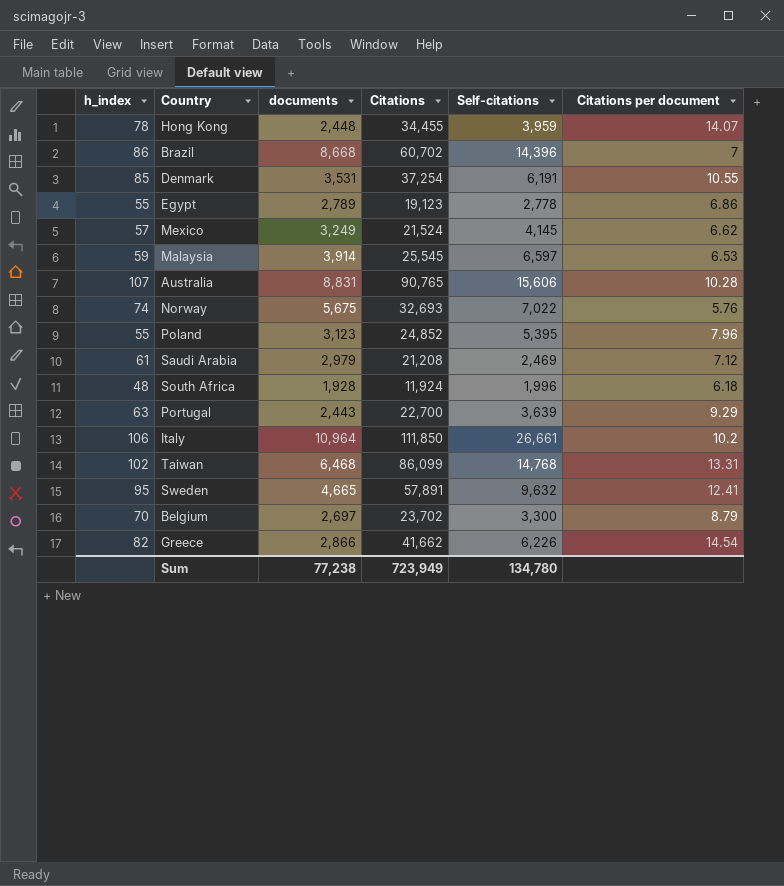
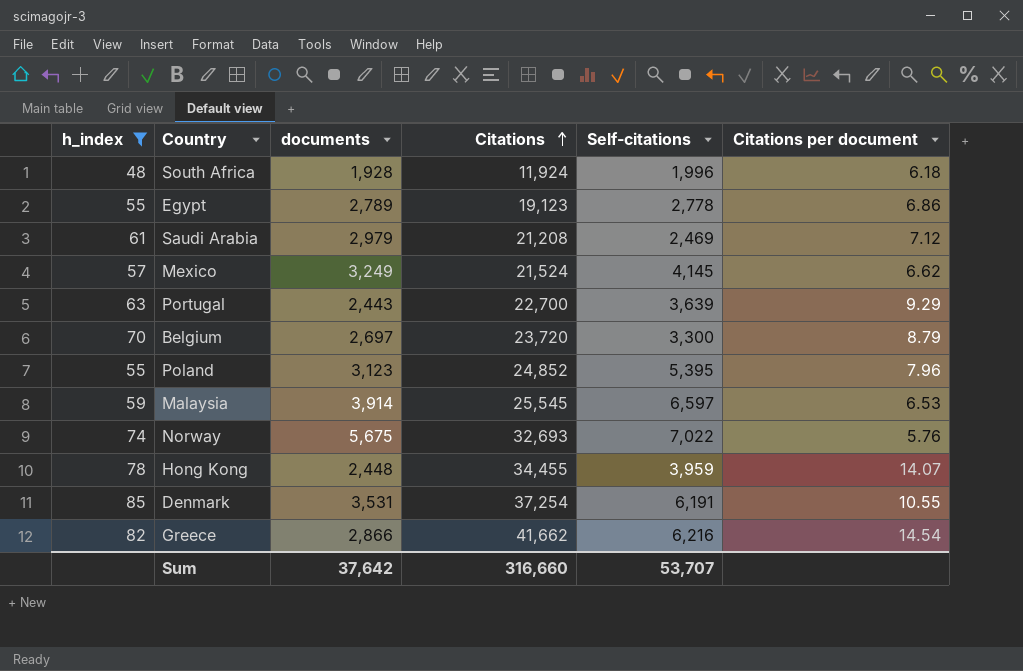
filter: none -> h_index <= 85
row order: none -> Citations ascending
Belgium | Citations: 23,702 -> 23,720
Greece | Self-citations: 6,226 -> 6,216
Sum | documents: 77,238 -> 37,642
Sum | Citations: 723,949 -> 316,660
Sum | Self-citations: 134,780 -> 53,707

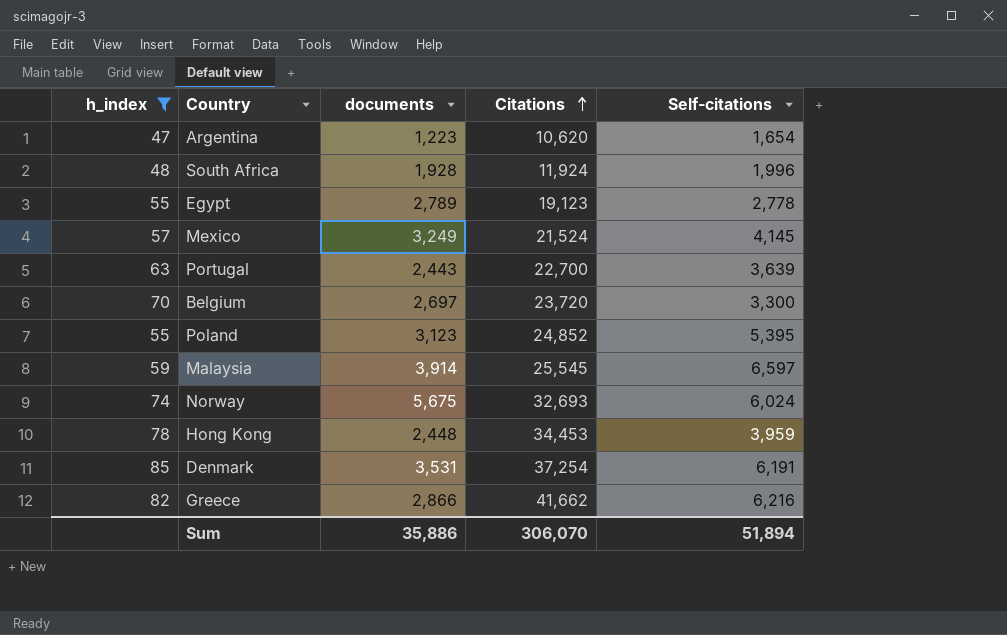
column Citations per document | formula: [Citations] / [documents] -> none
row Saudi Arabia: 61 | 2,979 | 21,208 | 2,469 | 7.12 -> none
row Argentina: none -> 47 | 1,223 | 10,620 | 1,654
Norway | Self-citations: 7,022 -> 6,024
Hong Kong | Citations: 34,455 -> 34,453
Sum | documents: 37,642 -> 35,886
Sum | Citations: 316,660 -> 306,070
Sum | Self-citations: 53,707 -> 51,894

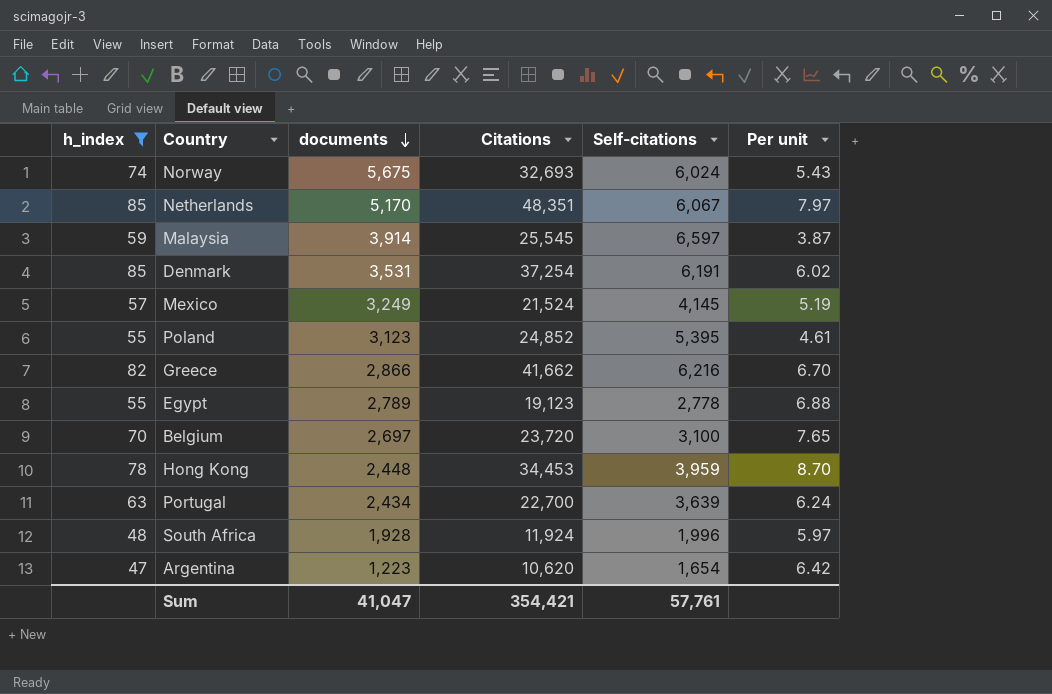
row order: Citations ascending -> documents descending
column Per unit | formula: none -> [Citations] / [Self-citations]
row Netherlands: none -> 85 | 5,170 | 48,351 | 6,067 | 7.97
Belgium | Self-citations: 3,300 -> 3,100
Portugal | documents: 2,443 -> 2,434
Sum | documents: 35,886 -> 41,047
Sum | Citations: 306,070 -> 354,421
Sum | Self-citations: 51,894 -> 57,761

